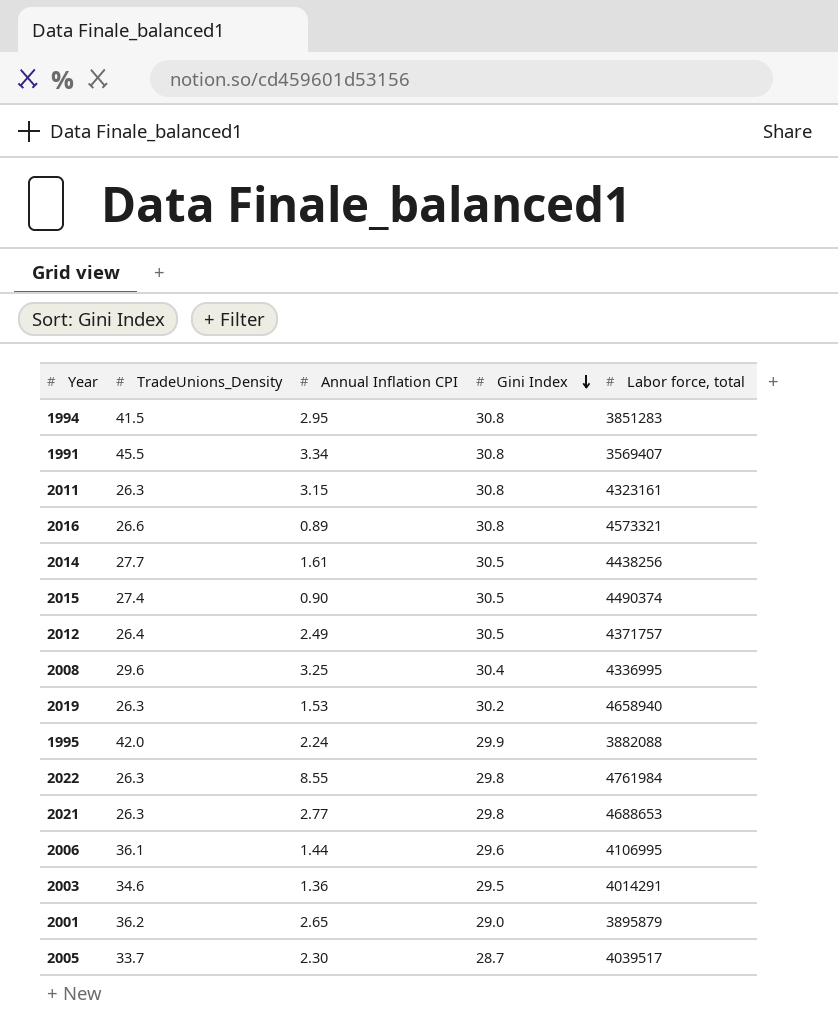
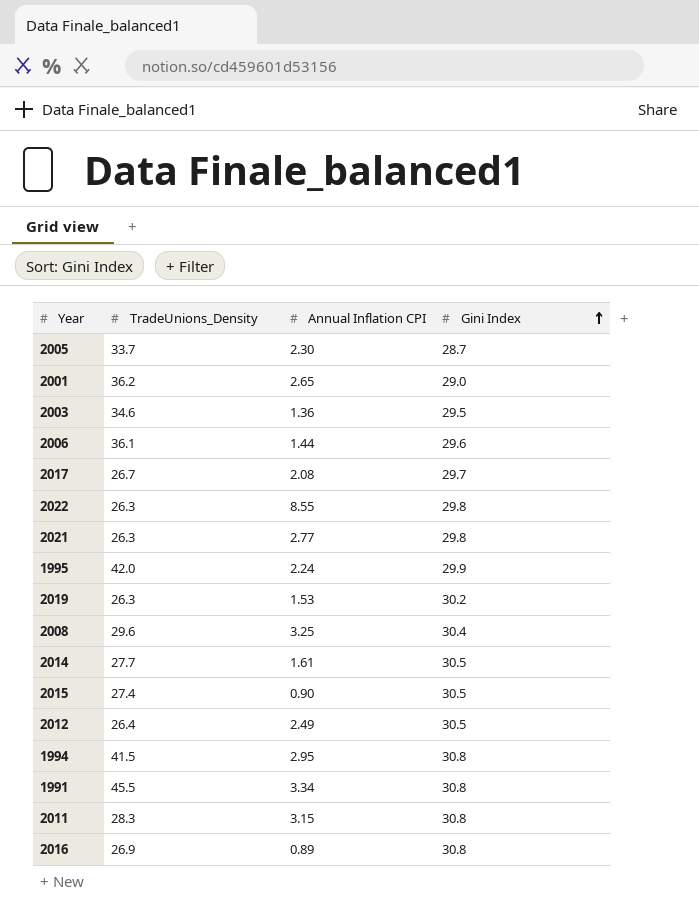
row order: Gini Index descending -> Gini Index ascending
column Labor force, total | position: 5 -> none
row 2017: none -> 26.7 | 2.08 | 29.7
2011 | TradeUnions_Density: 26.3 -> 28.3
2016 | TradeUnions_Density: 26.6 -> 26.9

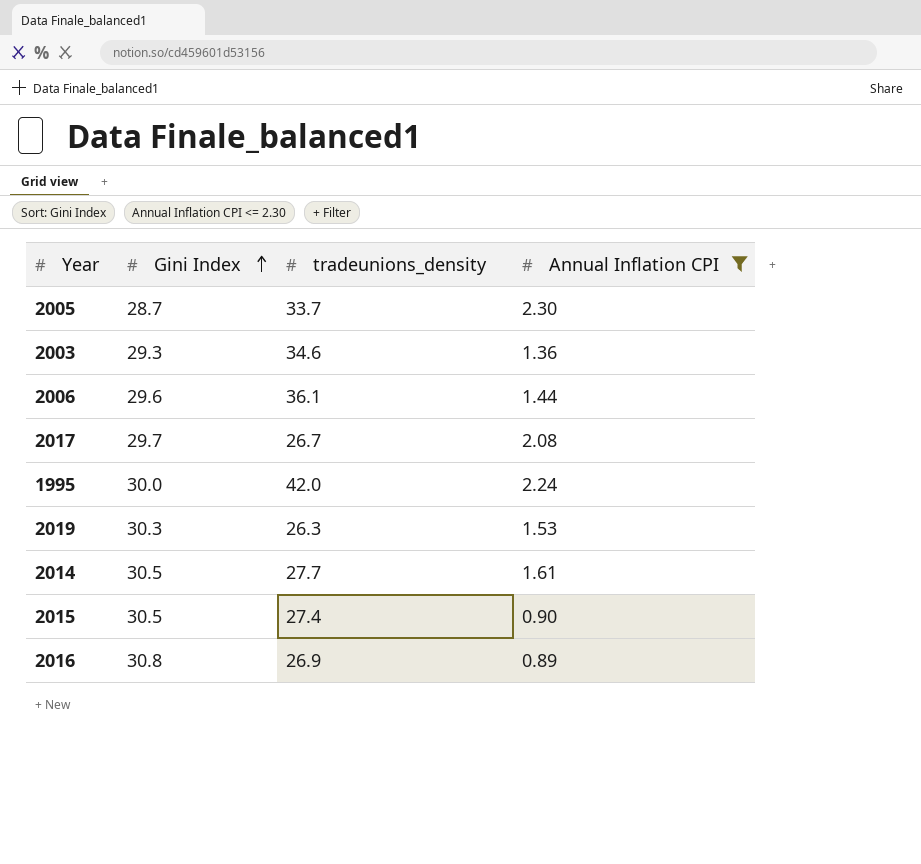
filter: none -> Annual Inflation CPI <= 2.30
column Gini Index | position: 4 -> 2
column name: TradeUnions_Density -> tradeunions_density
2003 | Gini Index: 29.5 -> 29.3
1995 | Gini Index: 29.9 -> 30.0
2019 | Gini Index: 30.2 -> 30.3

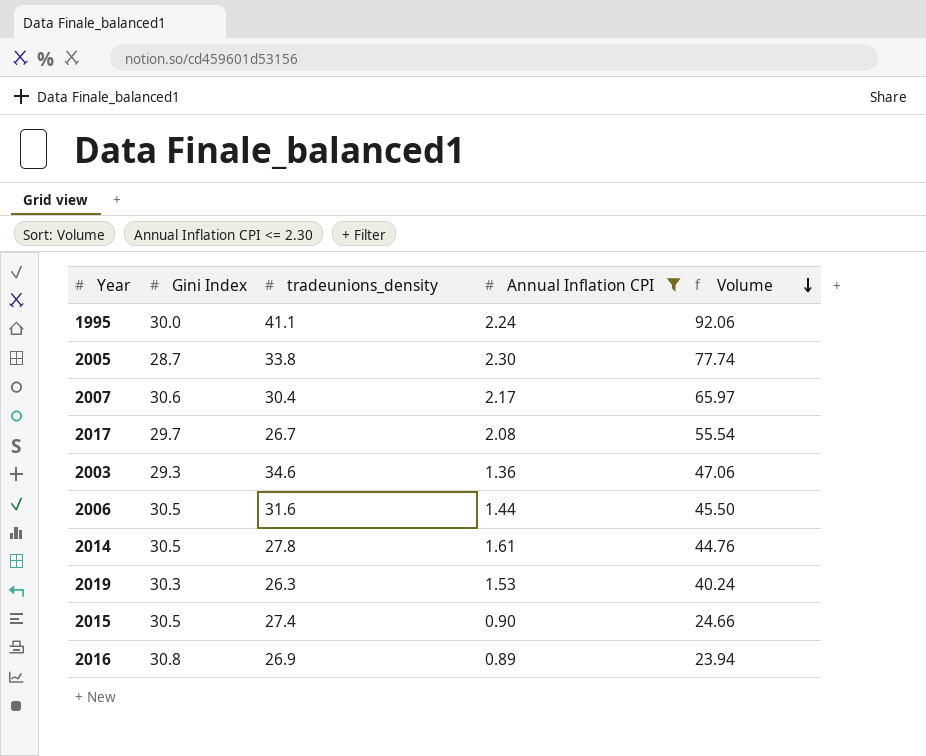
row order: Gini Index ascending -> Volume descending
column Volume | formula: none -> [tradeunions_density] * [Annual Inflation CPI]
1995 | tradeunions_density: 42.0 -> 41.1
2005 | tradeunions_density: 33.7 -> 33.8
row 2007: none -> 30.6 | 30.4 | 2.17 | 65.97
2006 | Gini Index: 29.6 -> 30.5
2006 | tradeunions_density: 36.1 -> 31.6
2014 | tradeunions_density: 27.7 -> 27.8

